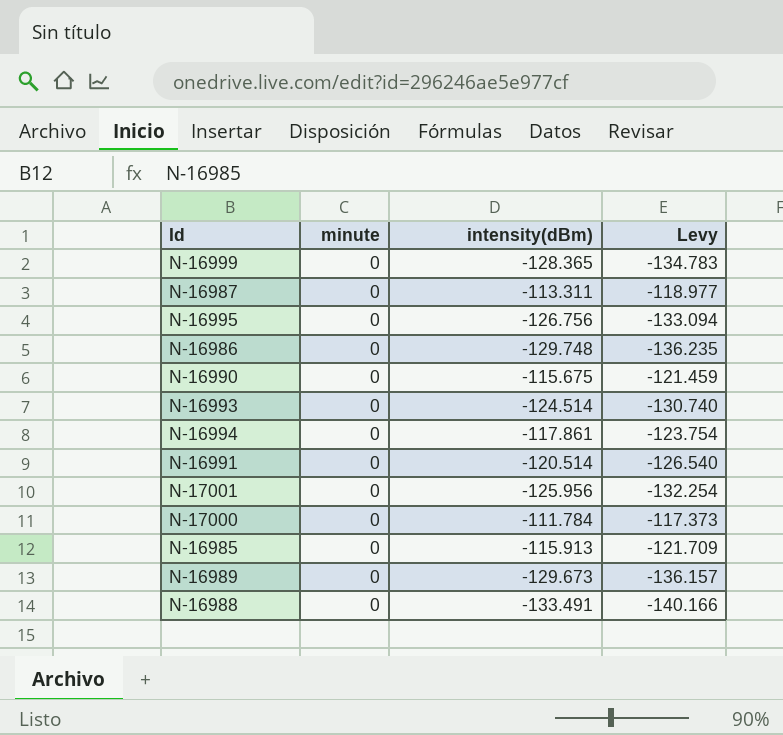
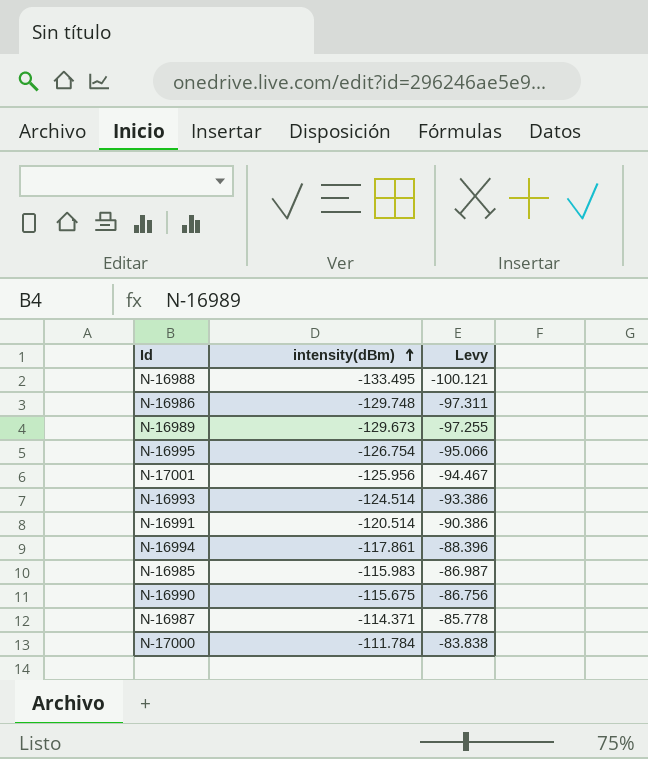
row order: none -> intensity(dBm) ascending
column minute | position: 2 -> none
column Levy | formula: [intensity(dBm)] * 1.05 -> [intensity(dBm)] * 0.75
row N-16999: 0 | -128.365 | -134.783 -> none
N-16988 | intensity(dBm): -133.491 -> -133.495
N-16995 | intensity(dBm): -126.756 -> -126.754
N-16985 | intensity(dBm): -115.913 -> -115.983
N-16987 | intensity(dBm): -113.311 -> -114.371

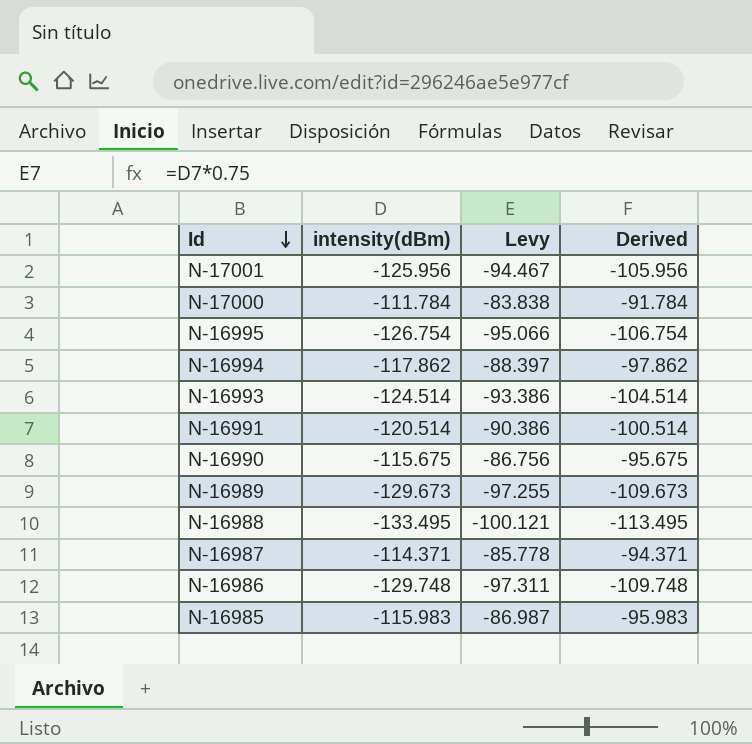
row order: intensity(dBm) ascending -> Id descending
column Derived | formula: none -> [intensity(dBm)] + 20
N-16994 | intensity(dBm): -117.861 -> -117.862
N-16994 | Levy: -88.396 -> -88.397

